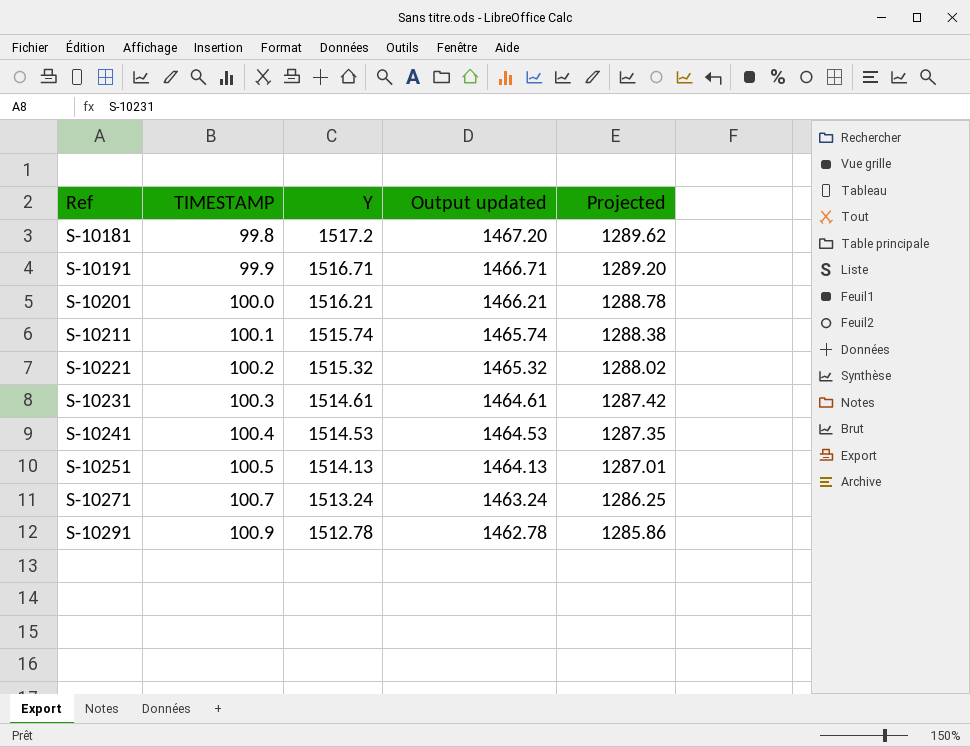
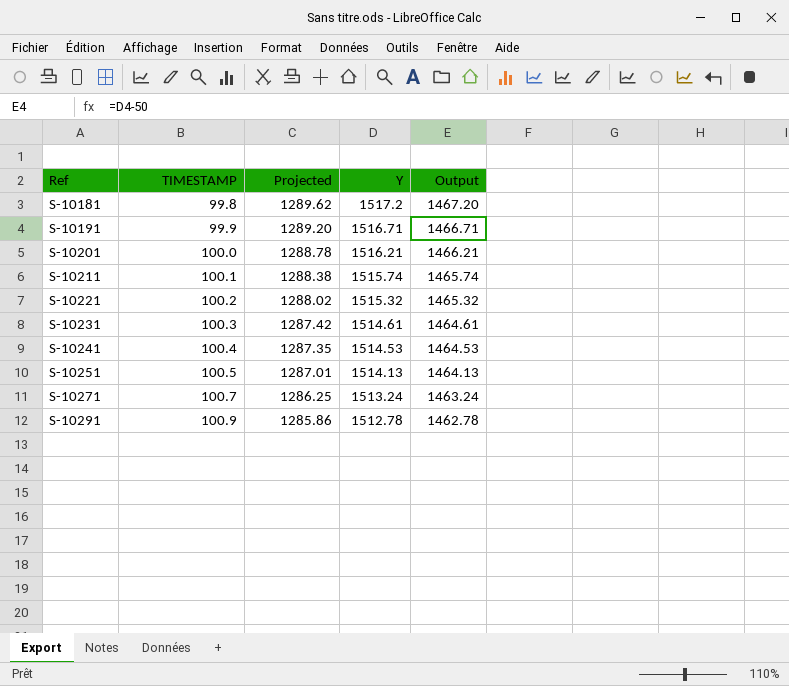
column Projected | position: 5 -> 3
column name: Output updated -> Output

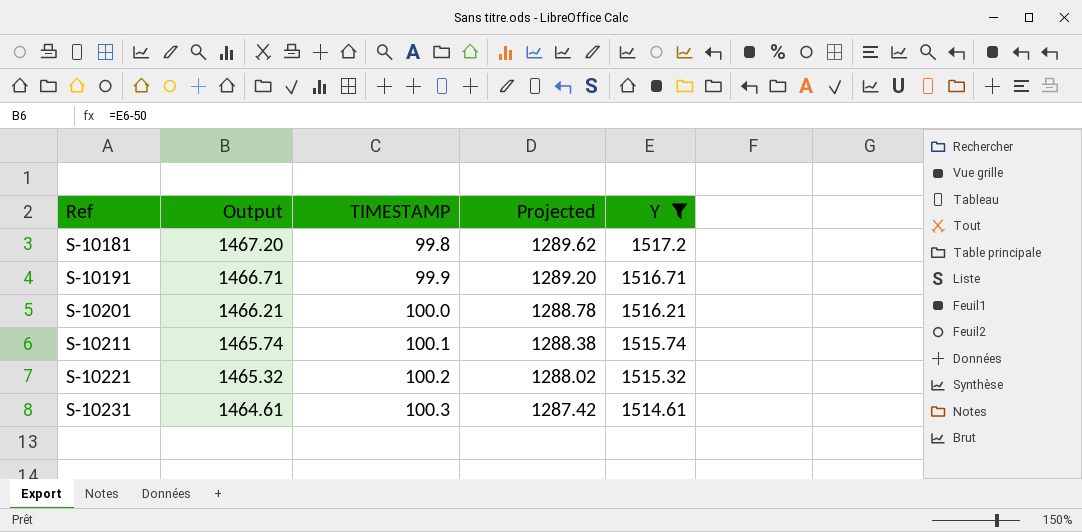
filter: none -> Y >= 1514.61
column Output | position: 5 -> 2

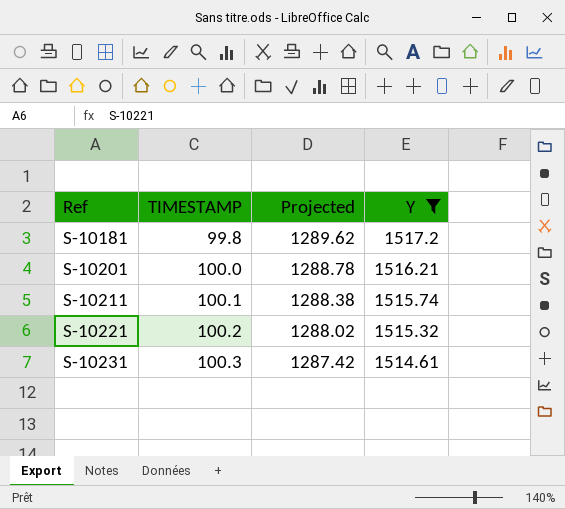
column Output | formula: [Y] - 50 -> none
row S-10191: 1466.71 | 99.9 | 1289.20 | 1516.71 -> none

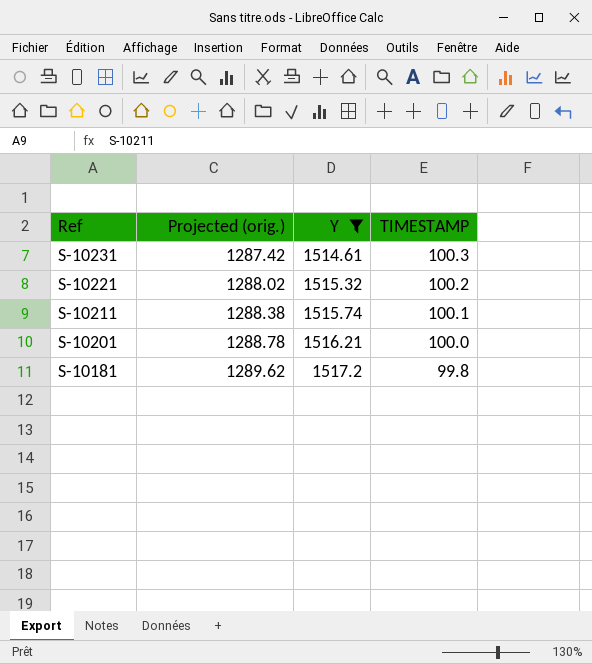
row order: Ref ascending -> Ref descending
column name: Projected -> Projected (orig.)
column TIMESTAMP | position: 2 -> 4

